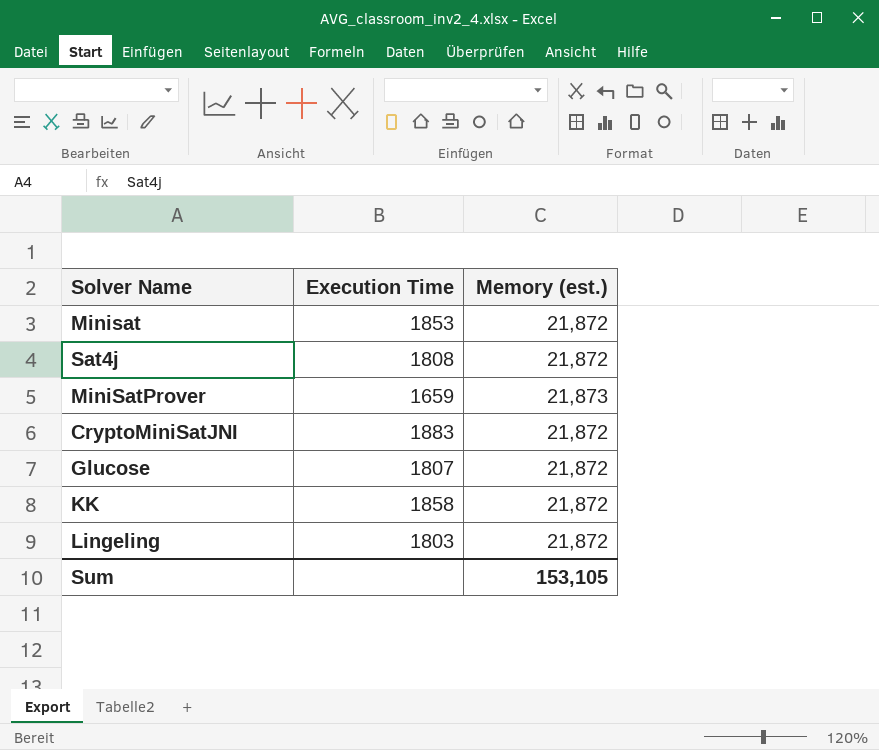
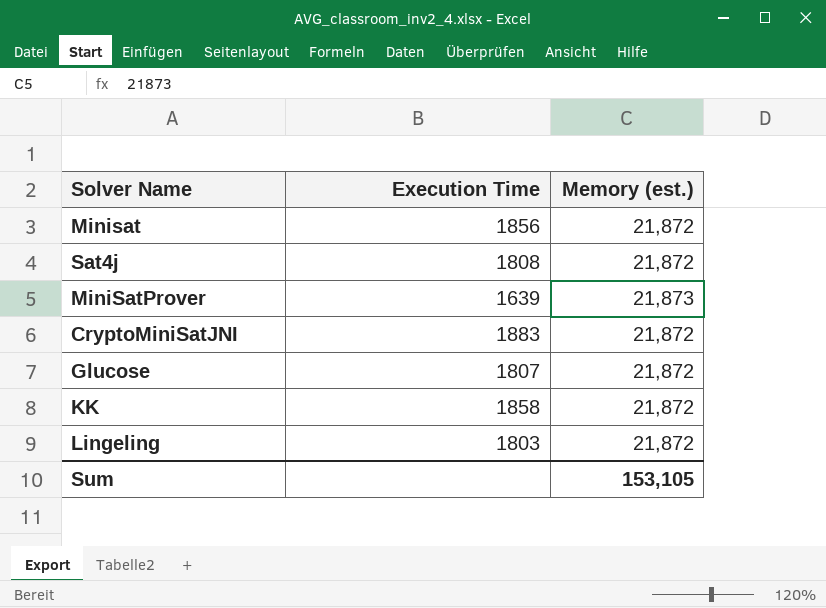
Minisat | Execution Time: 1853 -> 1856
MiniSatProver | Execution Time: 1659 -> 1639

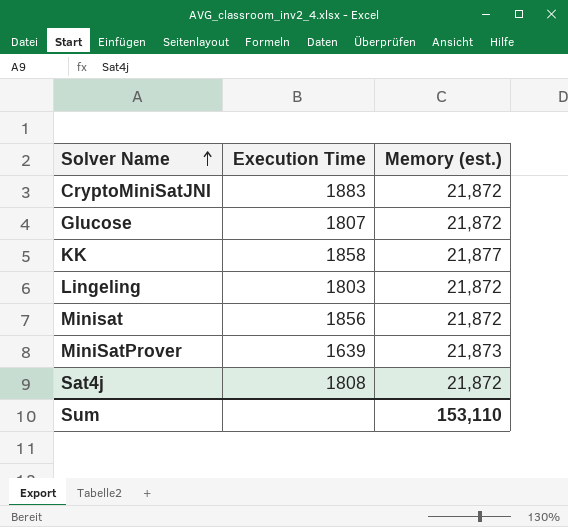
row order: none -> Solver Name ascending
KK | Memory (est.): 21,872 -> 21,877
Sum | Memory (est.): 153,105 -> 153,110

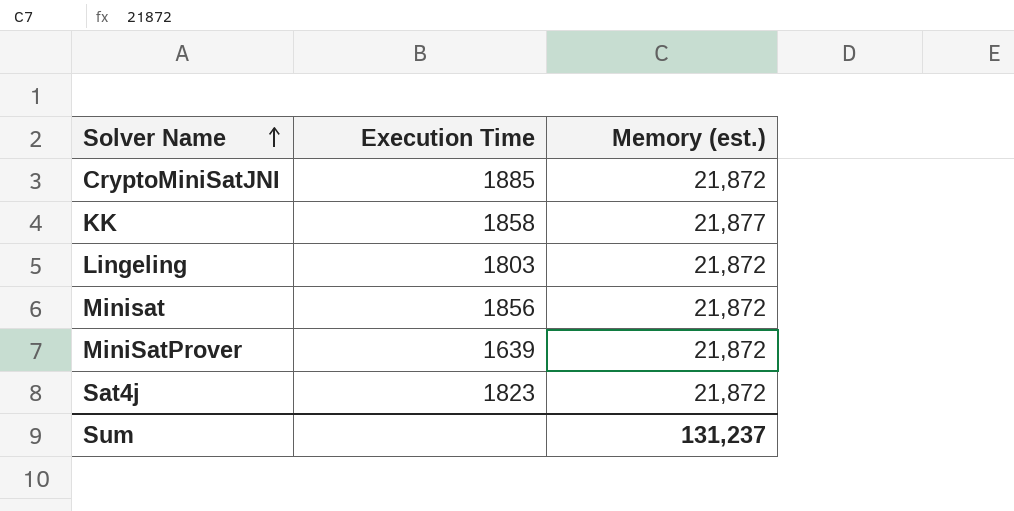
row Glucose: 1807 | 21,872 -> none
CryptoMiniSatJNI | Execution Time: 1883 -> 1885
MiniSatProver | Memory (est.): 21,873 -> 21,872
Sat4j | Execution Time: 1808 -> 1823
Sum | Memory (est.): 153,110 -> 131,237

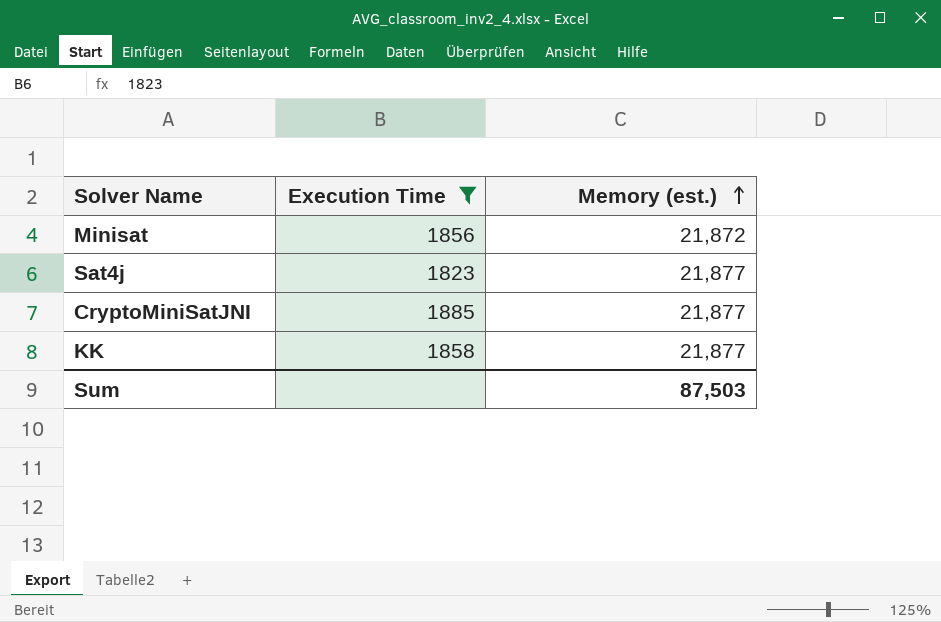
filter: none -> Execution Time >= 1823
row order: Solver Name ascending -> Memory (est.) ascending
Sat4j | Memory (est.): 21,872 -> 21,877
CryptoMiniSatJNI | Memory (est.): 21,872 -> 21,877
Sum | Memory (est.): 131,237 -> 87,503

